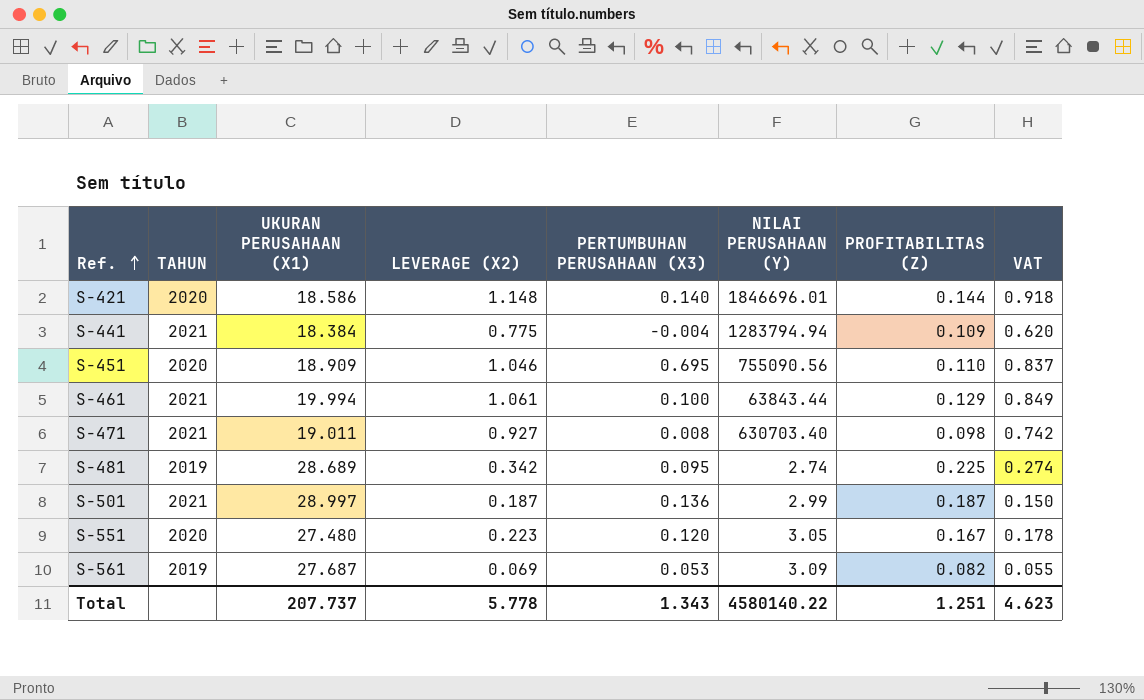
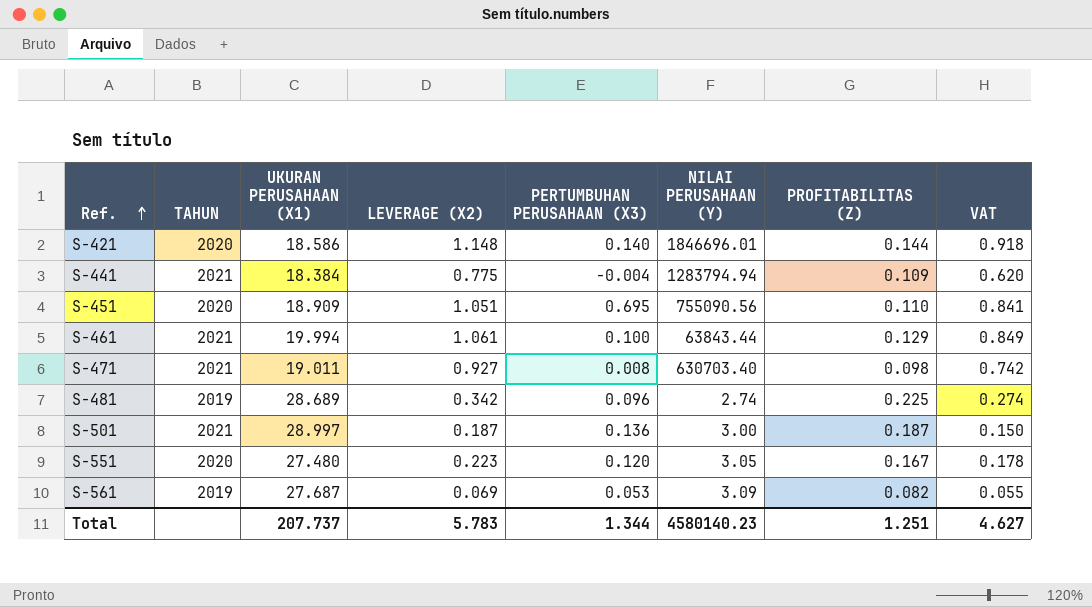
S-451 | LEVERAGE (X2): 1.046 -> 1.051
S-451 | VAT: 0.837 -> 0.841
S-481 | PERTUMBUHAN PERUSAHAAN (X3): 0.095 -> 0.096
S-501 | NILAI PERUSAHAAN (Y): 2.99 -> 3.00
Total | LEVERAGE (X2): 5.778 -> 5.783
Total | PERTUMBUHAN PERUSAHAAN (X3): 1.343 -> 1.344
Total | NILAI PERUSAHAAN (Y): 4580140.22 -> 4580140.23
Total | VAT: 4.623 -> 4.627

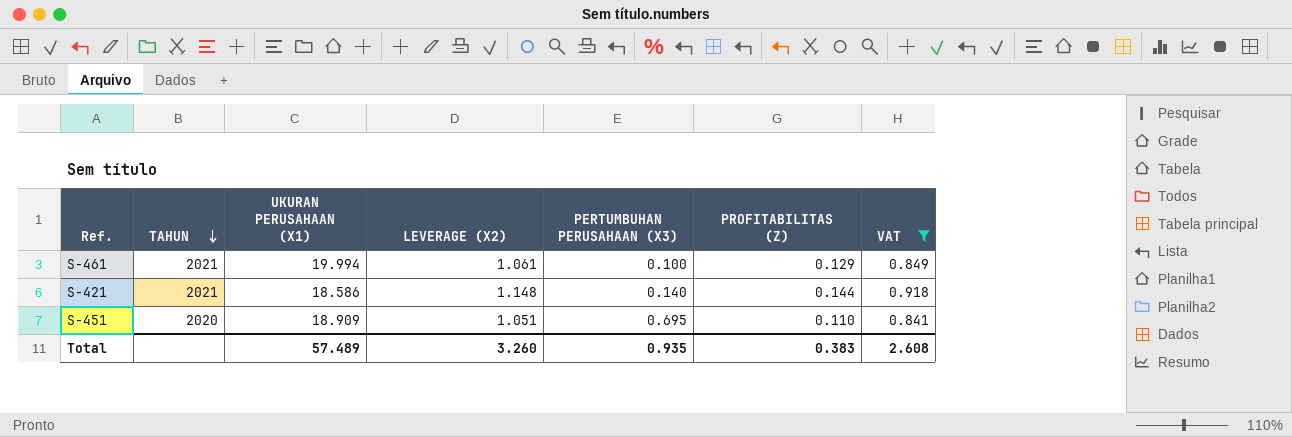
filter: none -> VAT >= 0.841
row order: Ref. ascending -> TAHUN descending
column NILAI PERUSAHAAN (Y) | position: 6 -> none
S-421 | TAHUN: 2020 -> 2021
Total | UKURAN PERUSAHAAN (X1): 207.737 -> 57.489
Total | LEVERAGE (X2): 5.783 -> 3.260
Total | PERTUMBUHAN PERUSAHAAN (X3): 1.344 -> 0.935
Total | PROFITABILITAS (Z): 1.251 -> 0.383
Total | VAT: 4.627 -> 2.608

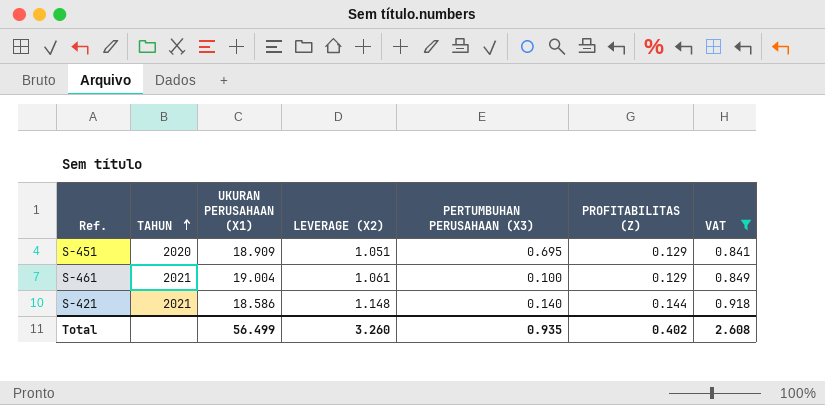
row order: TAHUN descending -> TAHUN ascending
S-451 | PROFITABILITAS (Z): 0.110 -> 0.129
S-461 | UKURAN PERUSAHAAN (X1): 19.994 -> 19.004
Total | UKURAN PERUSAHAAN (X1): 57.489 -> 56.499
Total | PROFITABILITAS (Z): 0.383 -> 0.402

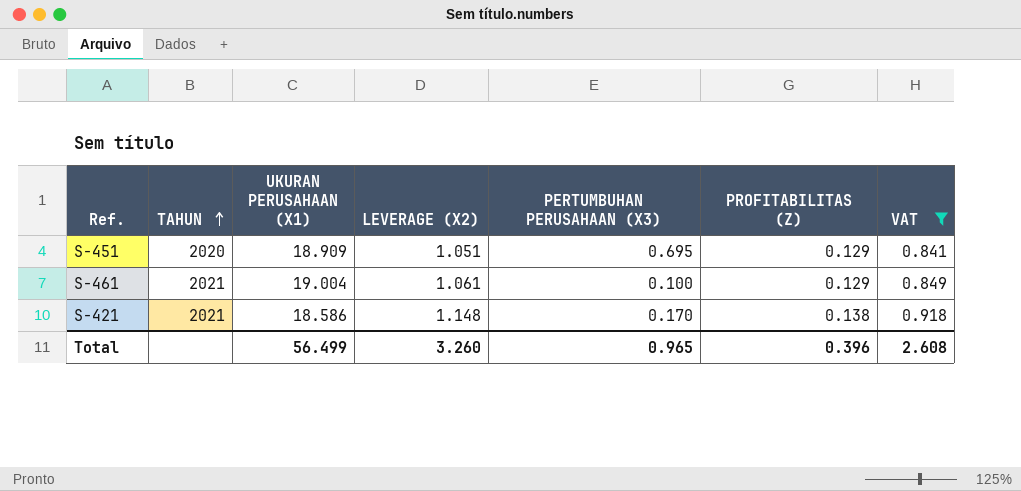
S-421 | PERTUMBUHAN PERUSAHAAN (X3): 0.140 -> 0.170
S-421 | PROFITABILITAS (Z): 0.144 -> 0.138
Total | PERTUMBUHAN PERUSAHAAN (X3): 0.935 -> 0.965
Total | PROFITABILITAS (Z): 0.402 -> 0.396

